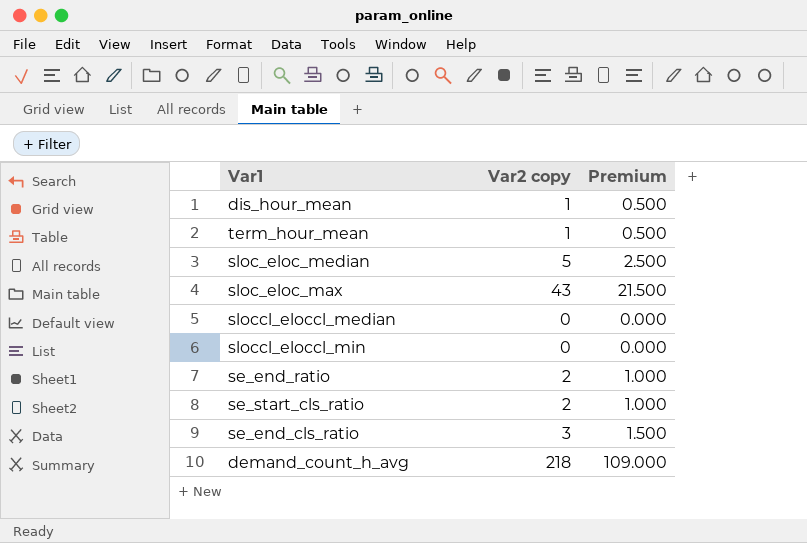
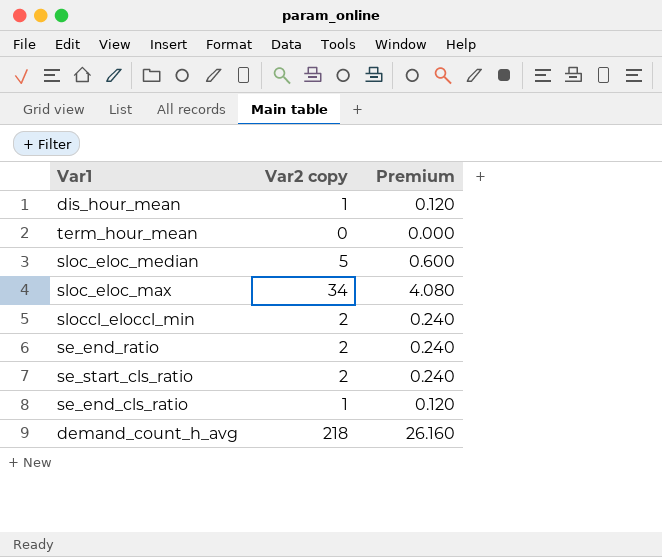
column Premium | formula: [Var2 copy] * 0.5 -> [Var2 copy] * 0.12
row sloccl_eloccl_median: 0 | 0.000 -> none
term_hour_mean | Var2 copy: 1 -> 0
sloc_eloc_max | Var2 copy: 43 -> 34
sloccl_eloccl_min | Var2 copy: 0 -> 2
se_end_cls_ratio | Var2 copy: 3 -> 1

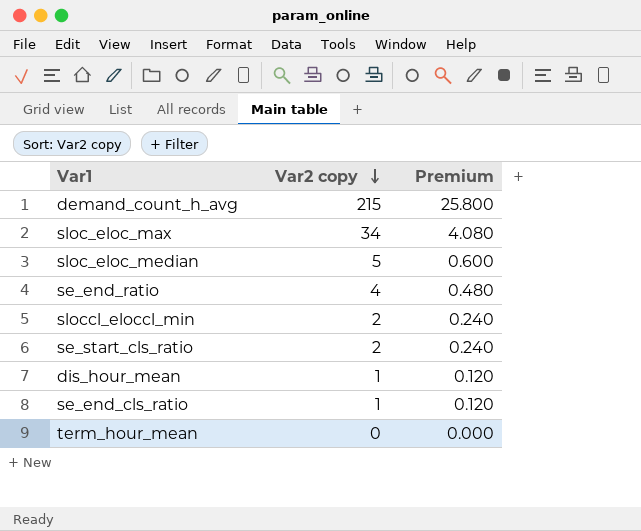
row order: none -> Var2 copy descending
demand_count_h_avg | Var2 copy: 218 -> 215
demand_count_h_avg | Premium: 26.160 -> 25.800
se_end_ratio | Var2 copy: 2 -> 4
se_end_ratio | Premium: 0.240 -> 0.480

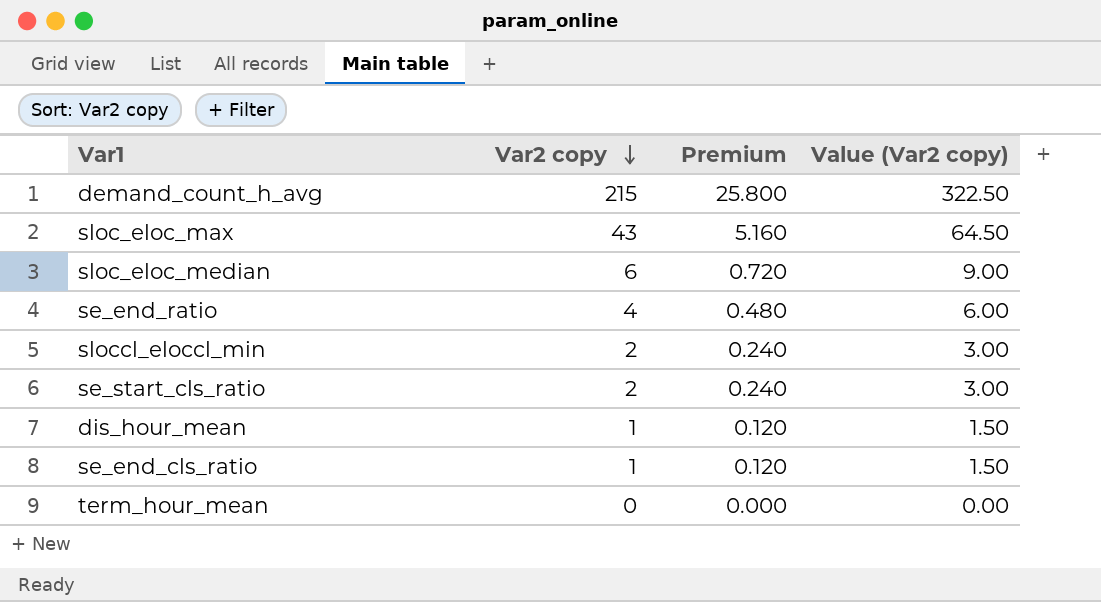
column Value (Var2 copy) | formula: none -> [Var2 copy] * 1.5
sloc_eloc_max | Var2 copy: 34 -> 43
sloc_eloc_max | Premium: 4.080 -> 5.160
sloc_eloc_median | Var2 copy: 5 -> 6
sloc_eloc_median | Premium: 0.600 -> 0.720

